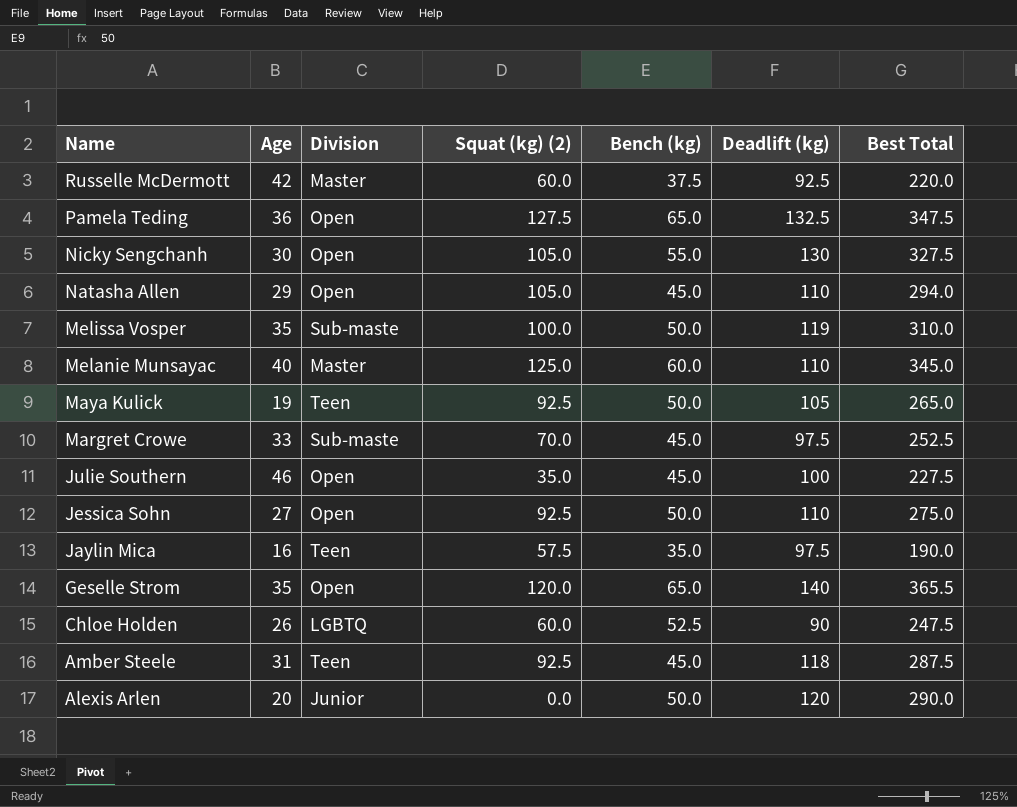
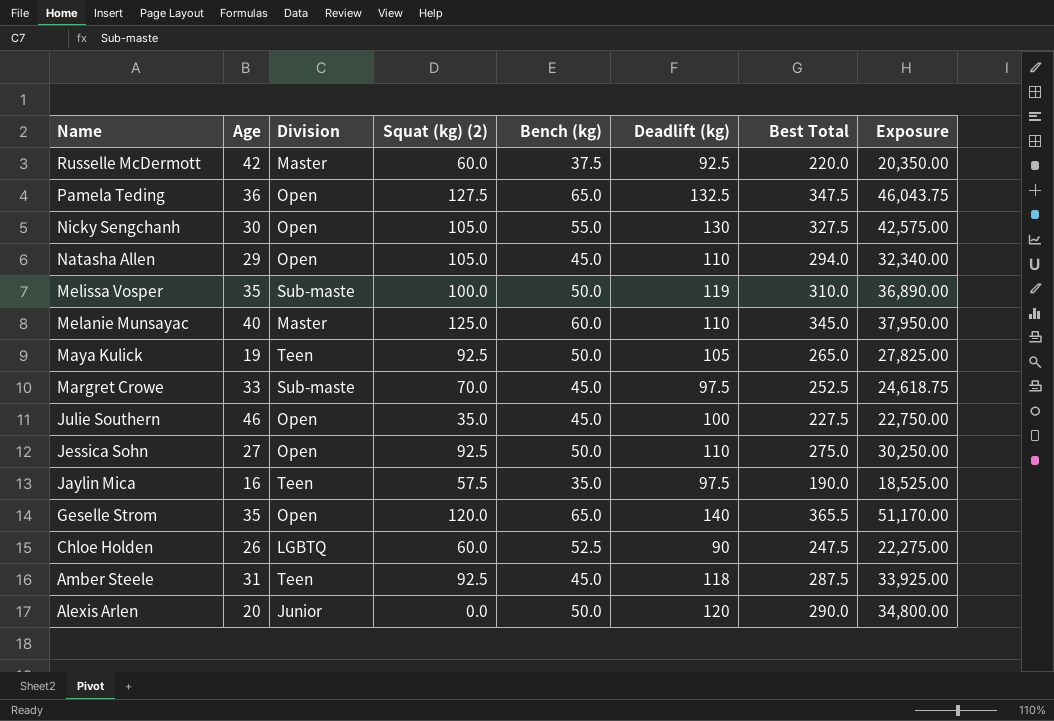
column Exposure | formula: none -> [Deadlift (kg)] * [Best Total]

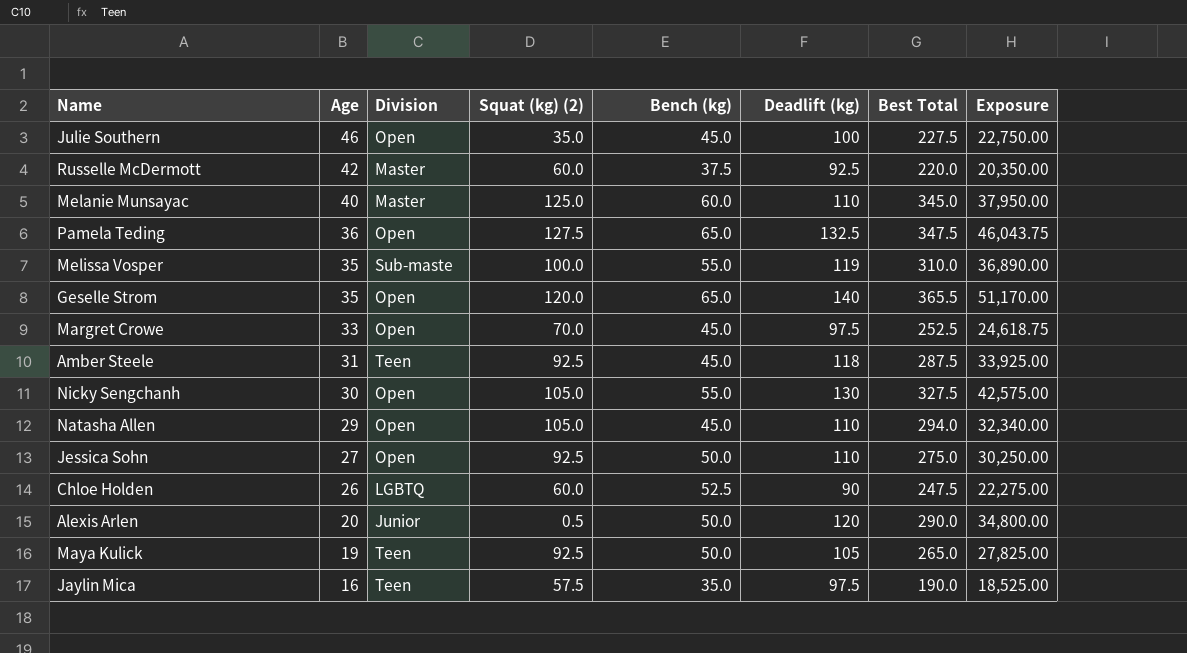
row order: Name descending -> Age descending
Melissa Vosper | Bench (kg): 50.0 -> 55.0
Margret Crowe | Division: Sub-maste -> Open
Alexis Arlen | Squat (kg) (2): 0.0 -> 0.5

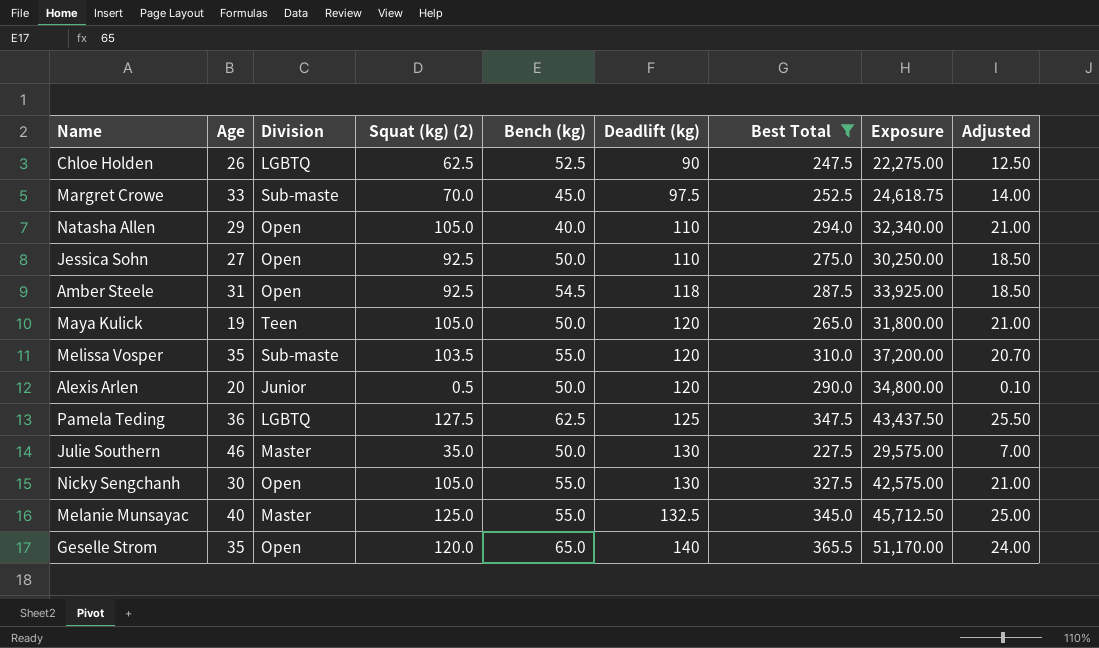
filter: none -> Best Total >= 227.5
row order: Age descending -> Deadlift (kg) ascending
column Adjusted | formula: none -> [Squat (kg) (2)] * 0.2
Chloe Holden | Squat (kg) (2): 60.0 -> 62.5
Margret Crowe | Division: Open -> Sub-maste
Natasha Allen | Bench (kg): 45.0 -> 40.0
Amber Steele | Division: Teen -> Open
Amber Steele | Bench (kg): 45.0 -> 54.5
Maya Kulick | Squat (kg) (2): 92.5 -> 105.0
Maya Kulick | Deadlift (kg): 105 -> 120
Maya Kulick | Exposure: 27,825.00 -> 31,800.00
Melissa Vosper | Squat (kg) (2): 100.0 -> 103.5
Melissa Vosper | Deadlift (kg): 119 -> 120
Melissa Vosper | Exposure: 36,890.00 -> 37,200.00
Pamela Teding | Division: Open -> LGBTQ
Pamela Teding | Bench (kg): 65.0 -> 62.5
Pamela Teding | Deadlift (kg): 132.5 -> 125
Pamela Teding | Exposure: 46,043.75 -> 43,437.50
Julie Southern | Division: Open -> Master
Julie Southern | Bench (kg): 45.0 -> 50.0
Julie Southern | Deadlift (kg): 100 -> 130
Julie Southern | Exposure: 22,750.00 -> 29,575.00
Melanie Munsayac | Bench (kg): 60.0 -> 55.0
Melanie Munsayac | Deadlift (kg): 110 -> 132.5
Melanie Munsayac | Exposure: 37,950.00 -> 45,712.50

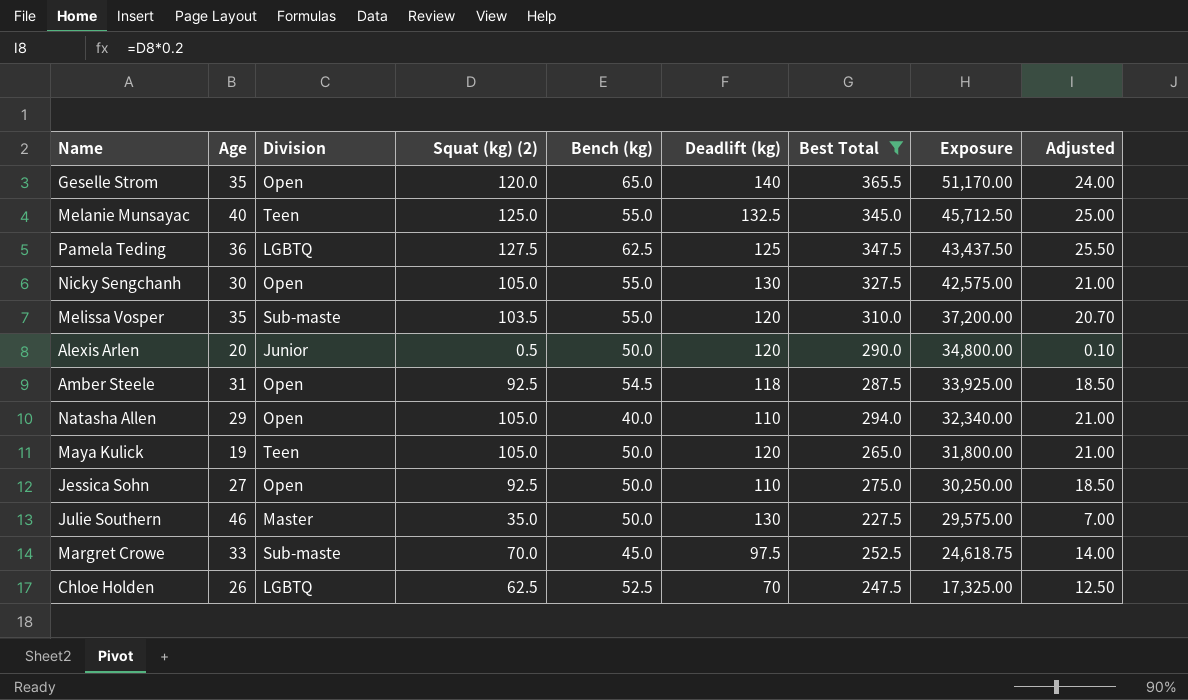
row order: Deadlift (kg) ascending -> Exposure descending
Melanie Munsayac | Division: Master -> Teen
Chloe Holden | Deadlift (kg): 90 -> 70
Chloe Holden | Exposure: 22,275.00 -> 17,325.00

